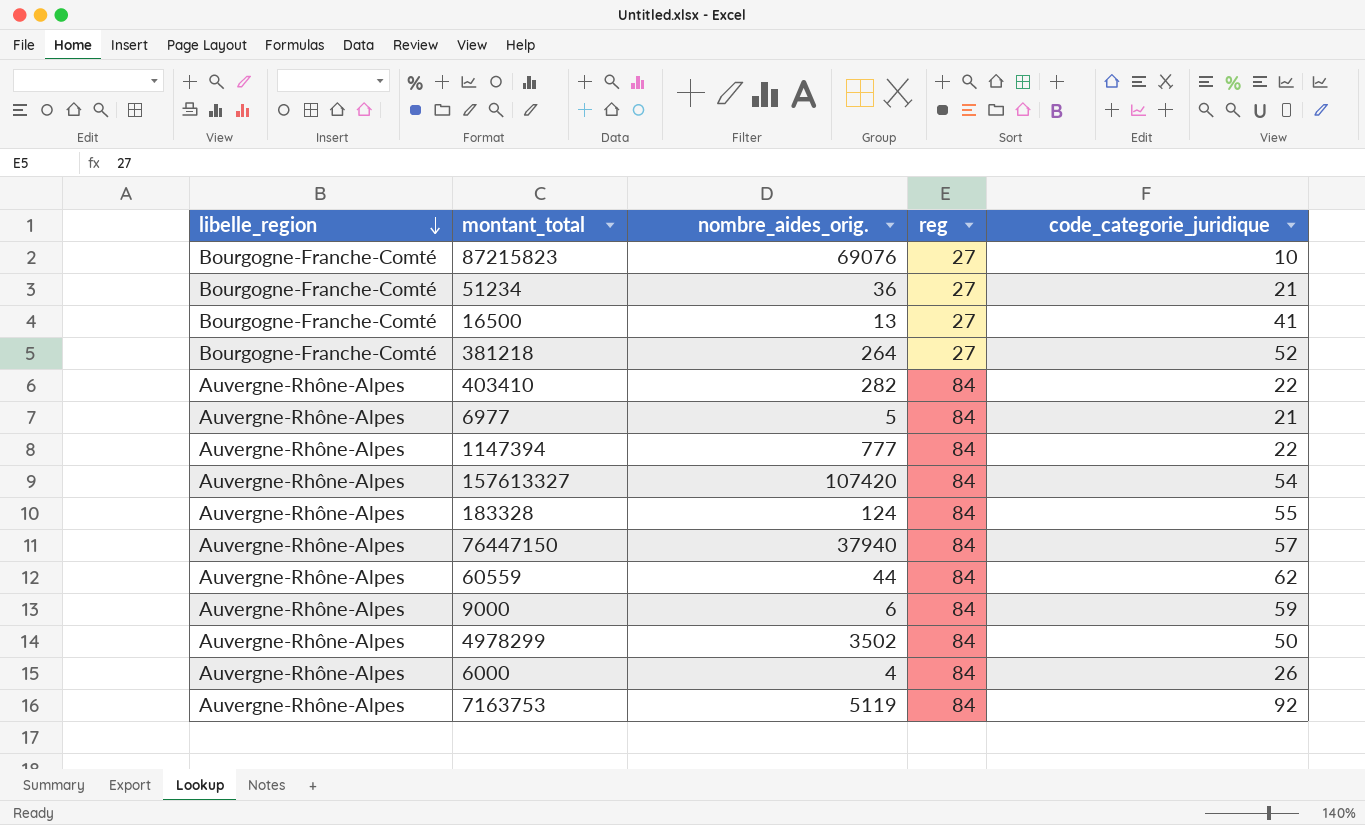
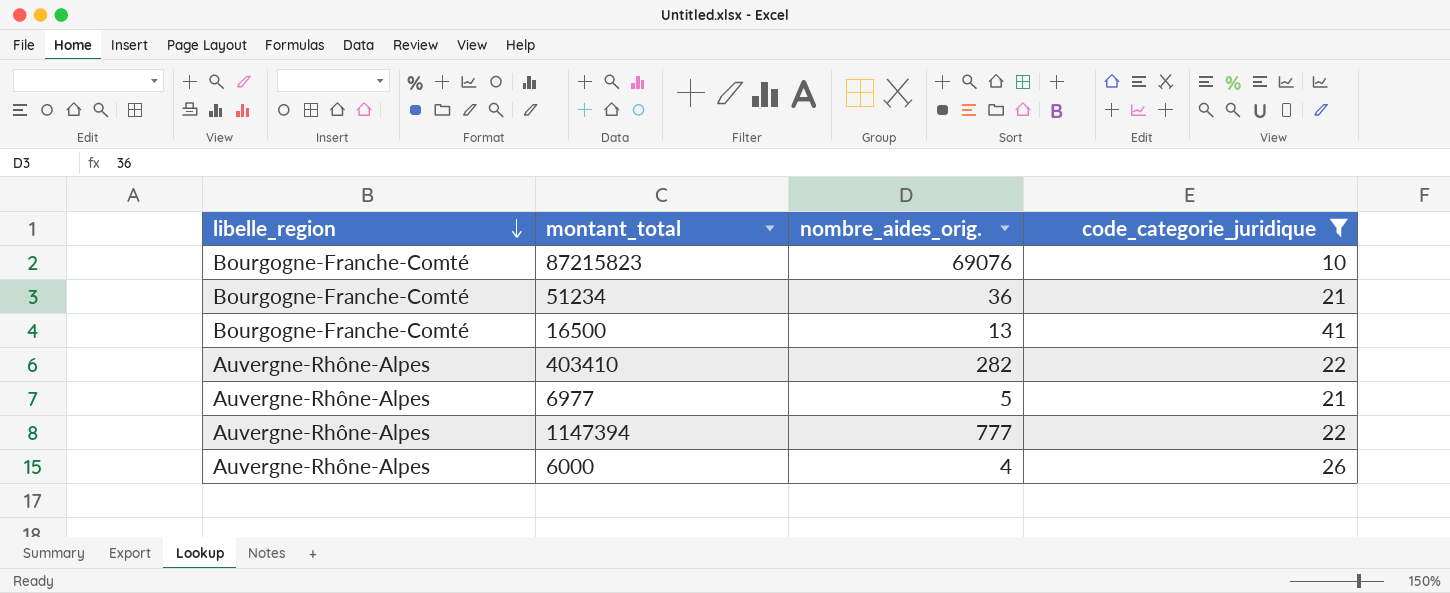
filter: none -> code_categorie_juridique <= 41
column reg | position: 4 -> none

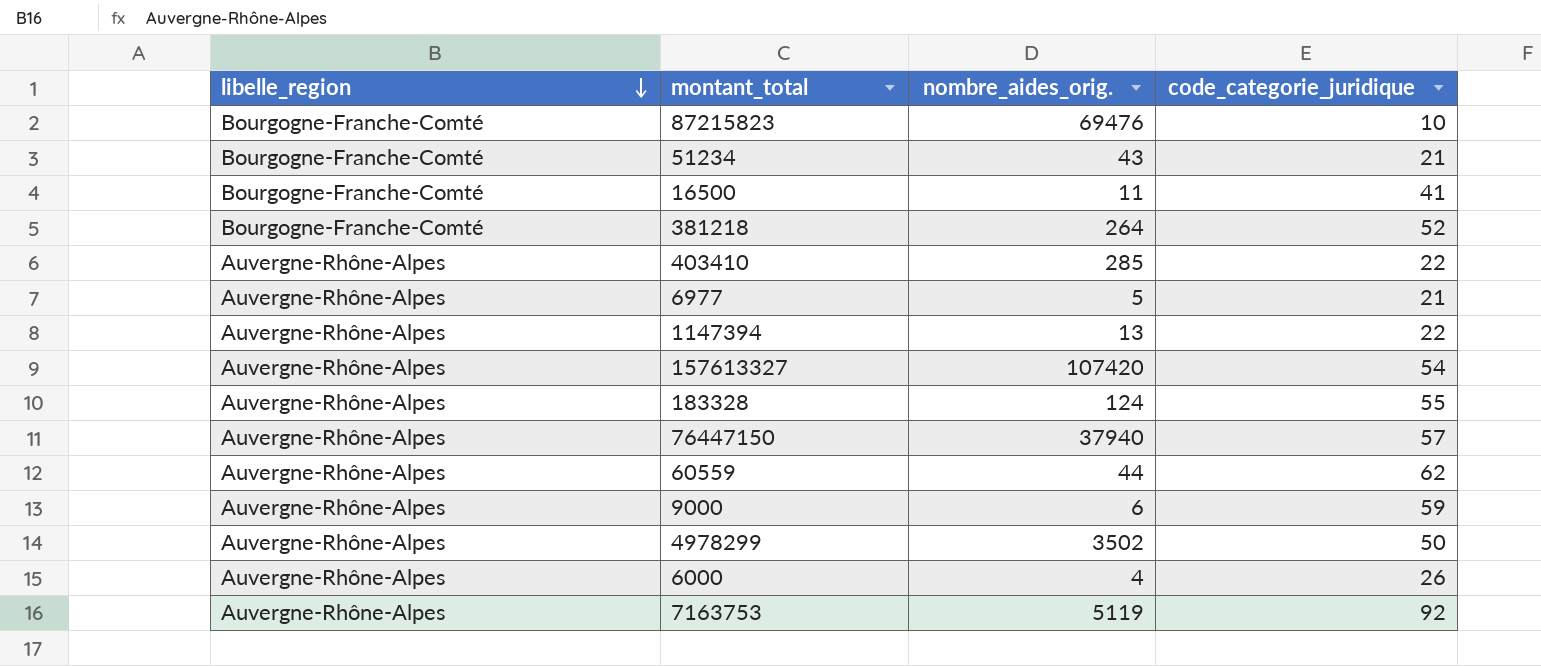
filter: code_categorie_juridique <= 41 -> none
87215823 | nombre_aides_orig.: 69076 -> 69476
51234 | nombre_aides_orig.: 36 -> 43
16500 | nombre_aides_orig.: 13 -> 11
403410 | nombre_aides_orig.: 282 -> 285
1147394 | nombre_aides_orig.: 777 -> 13

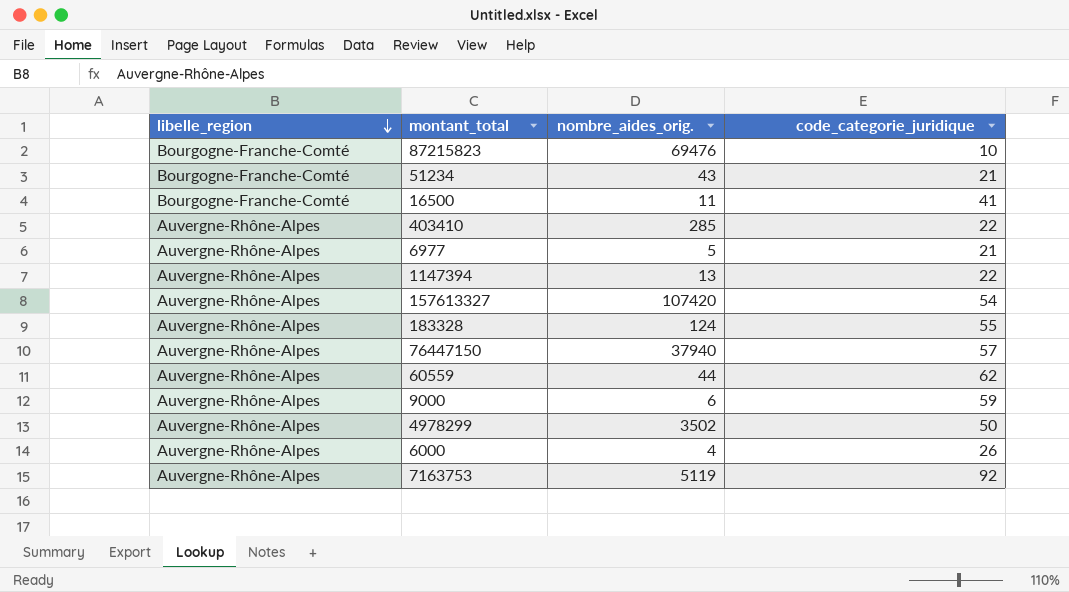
row 381218: Bourgogne-Franche-Comté | 264 | 52 -> none

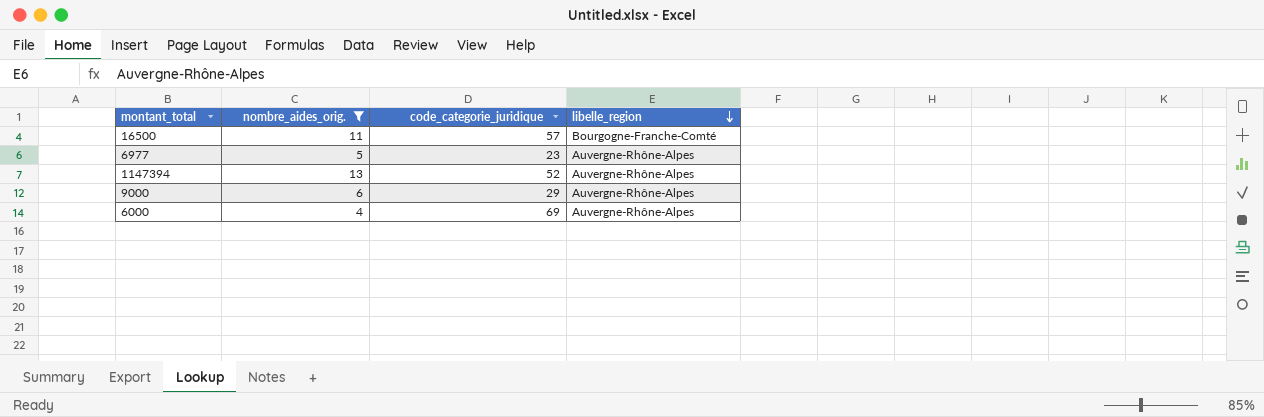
filter: none -> nombre_aides_orig. <= 13
column libelle_region | position: 1 -> 4
16500 | code_categorie_juridique: 41 -> 57
6977 | code_categorie_juridique: 21 -> 23
1147394 | code_categorie_juridique: 22 -> 52
9000 | code_categorie_juridique: 59 -> 29
6000 | code_categorie_juridique: 26 -> 69

